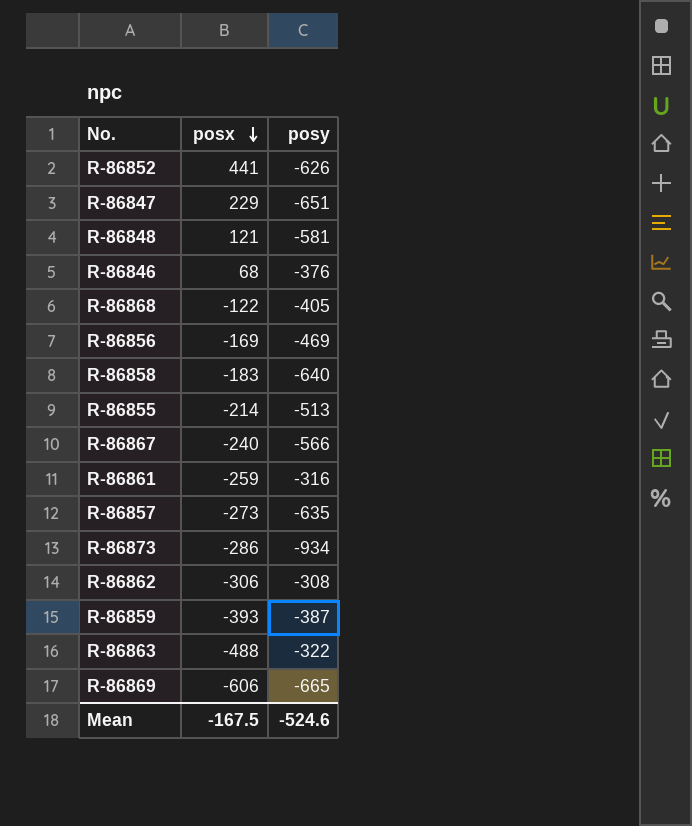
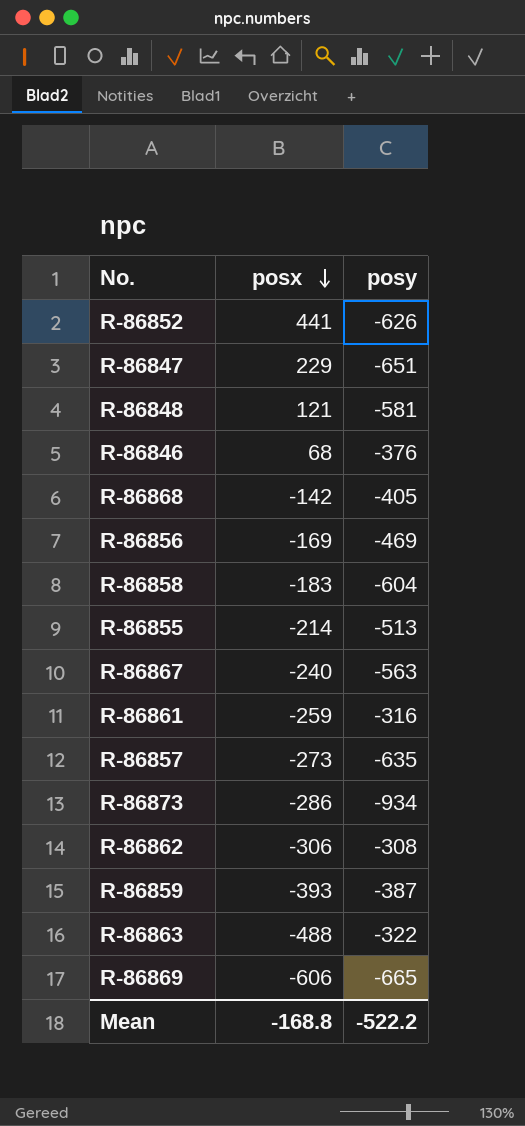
R-86868 | posx: -122 -> -142
R-86858 | posy: -640 -> -604
R-86867 | posy: -566 -> -563
Mean | posx: -167.5 -> -168.8
Mean | posy: -524.6 -> -522.2

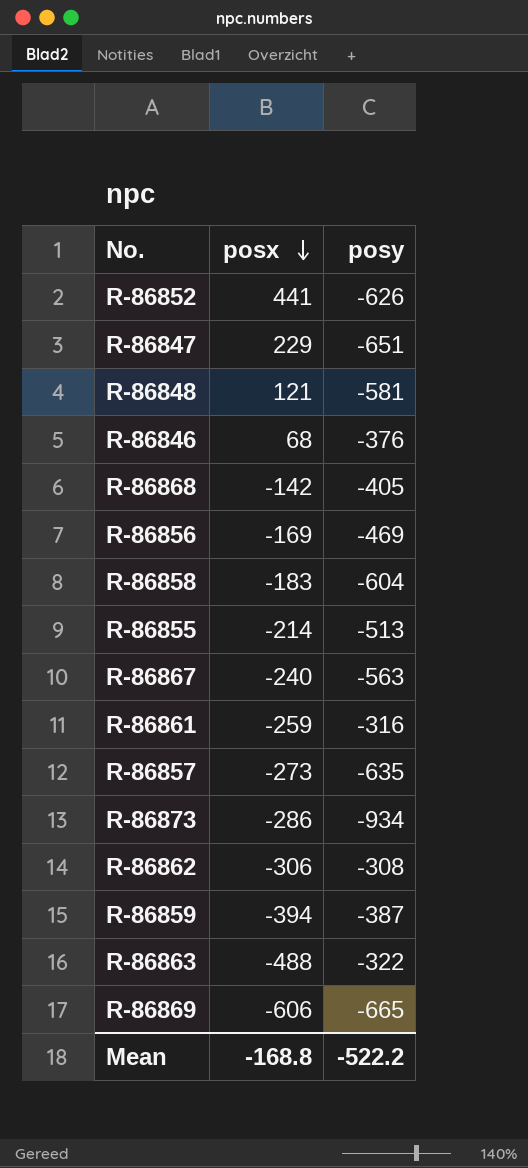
R-86859 | posx: -393 -> -394

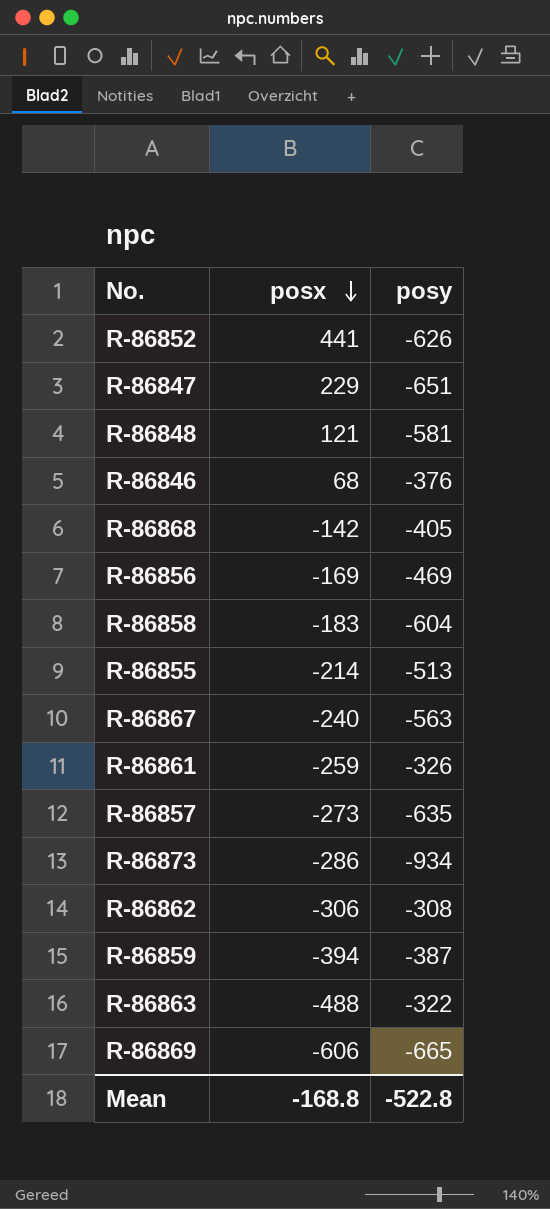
R-86861 | posy: -316 -> -326
Mean | posy: -522.2 -> -522.8

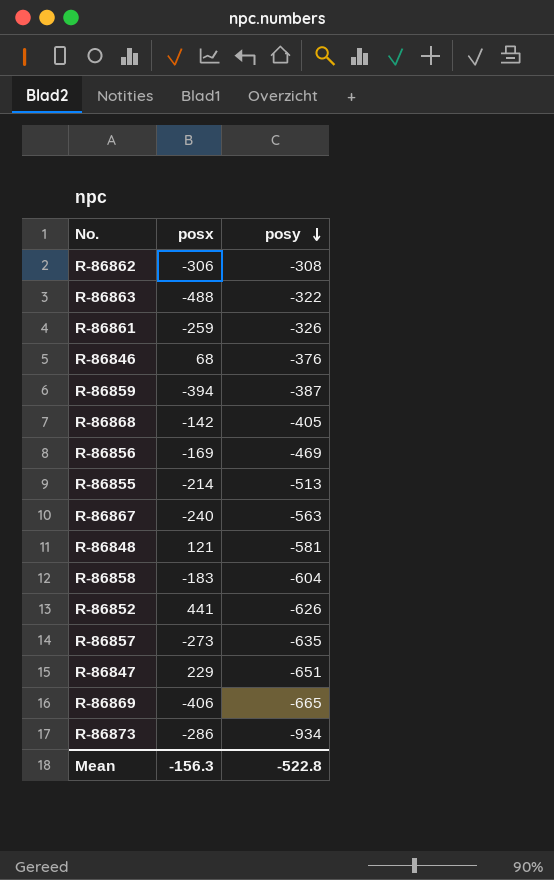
row order: posx descending -> posy descending
R-86869 | posx: -606 -> -406
Mean | posx: -168.8 -> -156.3

